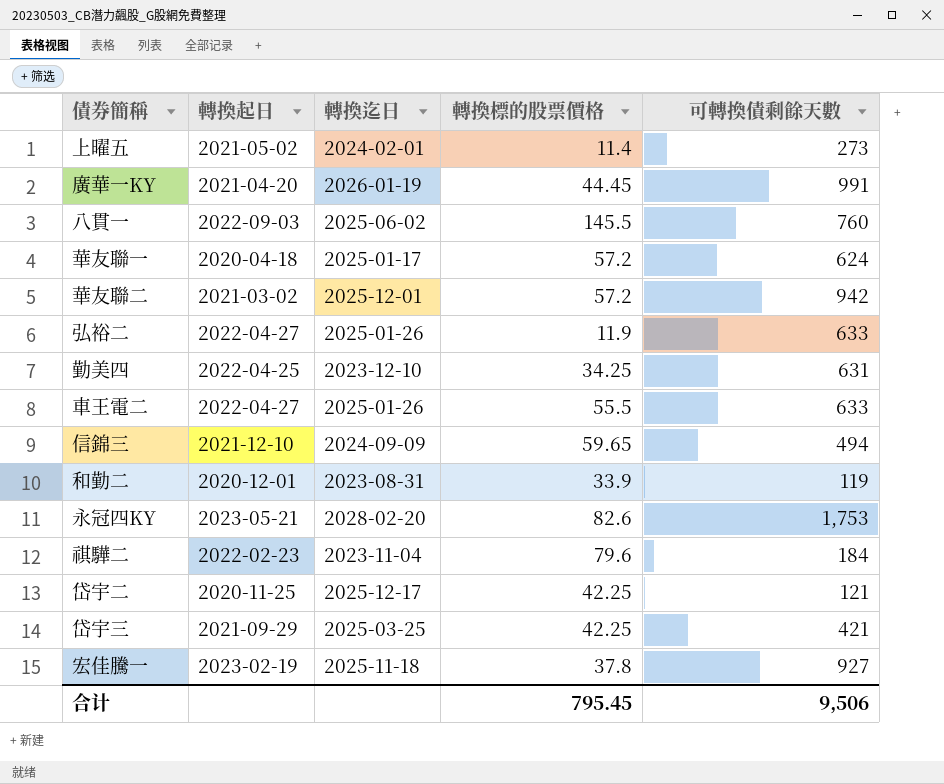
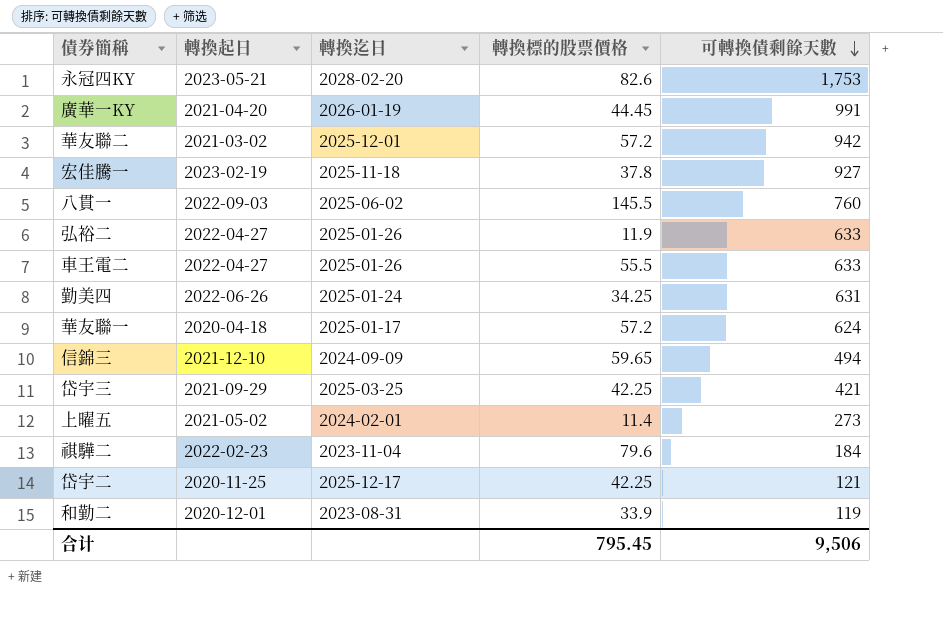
row order: none -> 可轉換債剩餘天數 descending
勤美四 | 轉換起日: 2022-04-25 -> 2022-06-26
勤美四 | 轉換迄日: 2023-12-10 -> 2025-01-24

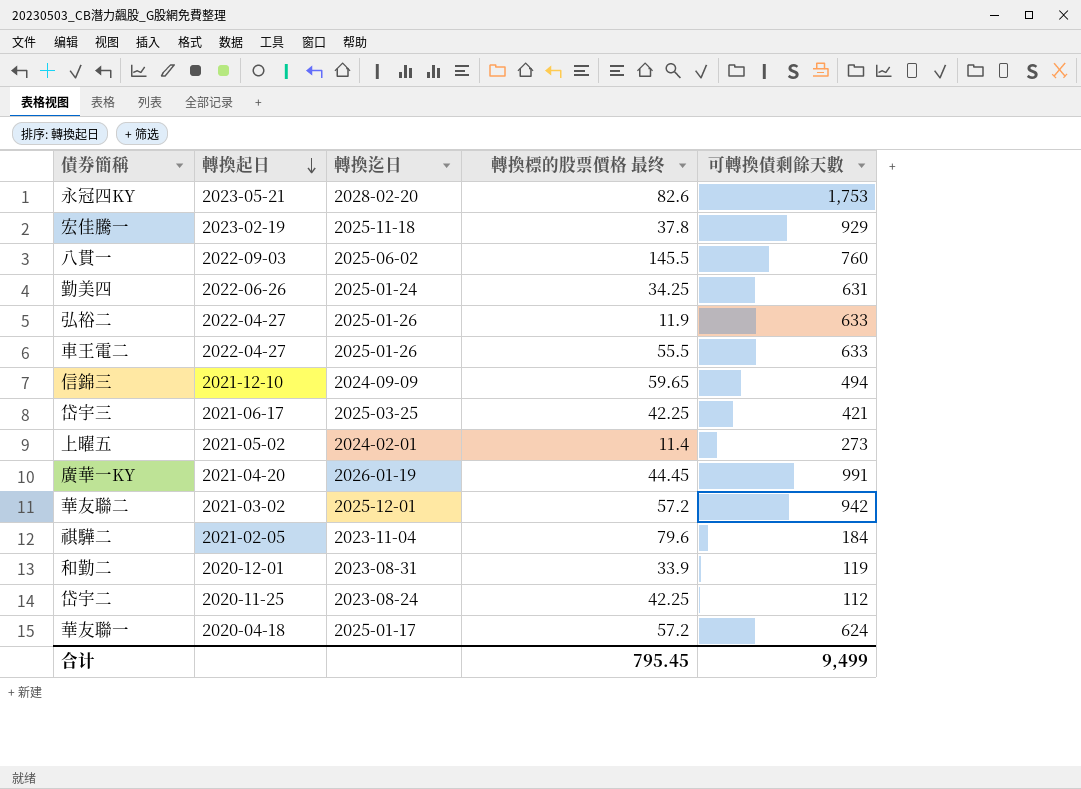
row order: 可轉換債剩餘天數 descending -> 轉換起日 descending
column name: 轉換標的股票價格 -> 轉換標的股票價格 最终
宏佳騰一 | 可轉換債剩餘天數: 927 -> 929
岱宇三 | 轉換起日: 2021-09-29 -> 2021-06-17
祺驊二 | 轉換起日: 2022-02-23 -> 2021-02-05
岱宇二 | 轉換迄日: 2025-12-17 -> 2023-08-24
岱宇二 | 可轉換債剩餘天數: 121 -> 112
合计 | 可轉換債剩餘天數: 9,506 -> 9,499

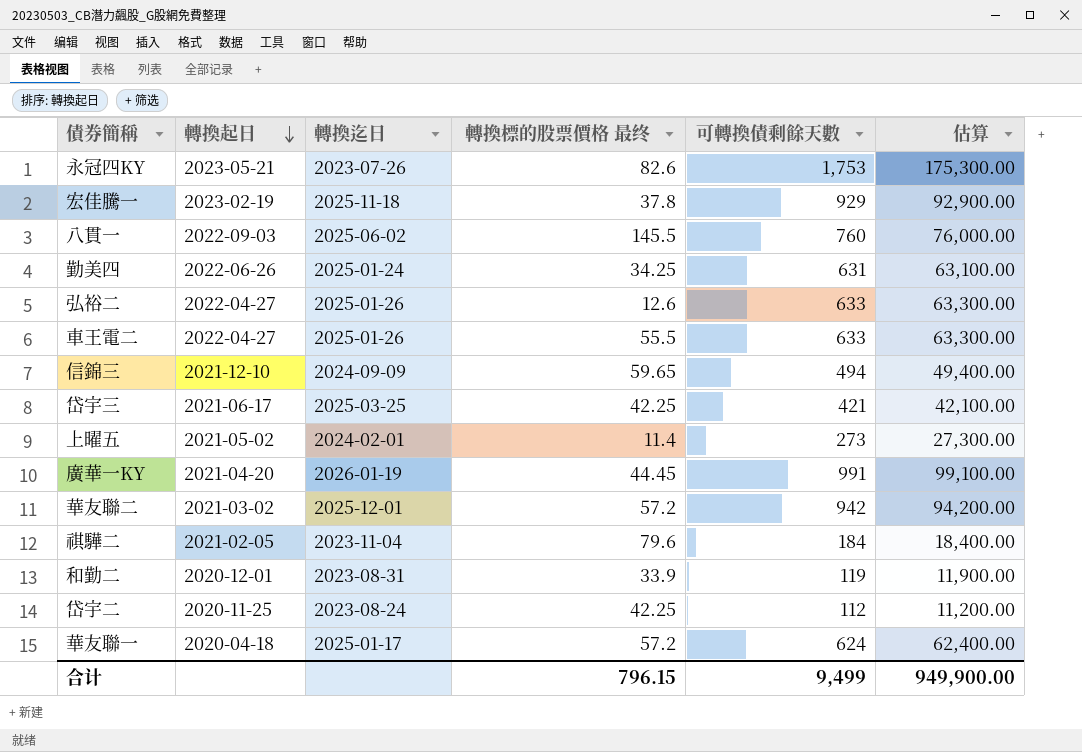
column 估算 | formula: none -> [可轉換債剩餘天數] * 100
永冠四KY | 轉換迄日: 2028-02-20 -> 2023-07-26
弘裕二 | 轉換標的股票價格 最终: 11.9 -> 12.6
合计 | 轉換標的股票價格 最终: 795.45 -> 796.15

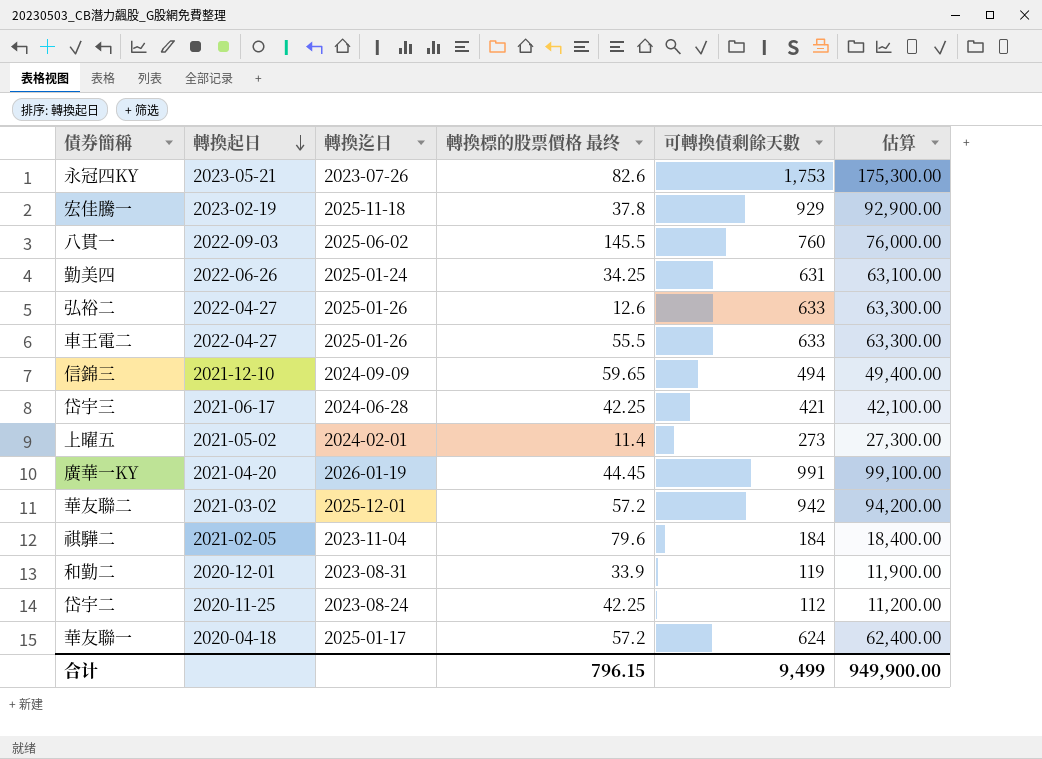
岱宇三 | 轉換迄日: 2025-03-25 -> 2024-06-28

